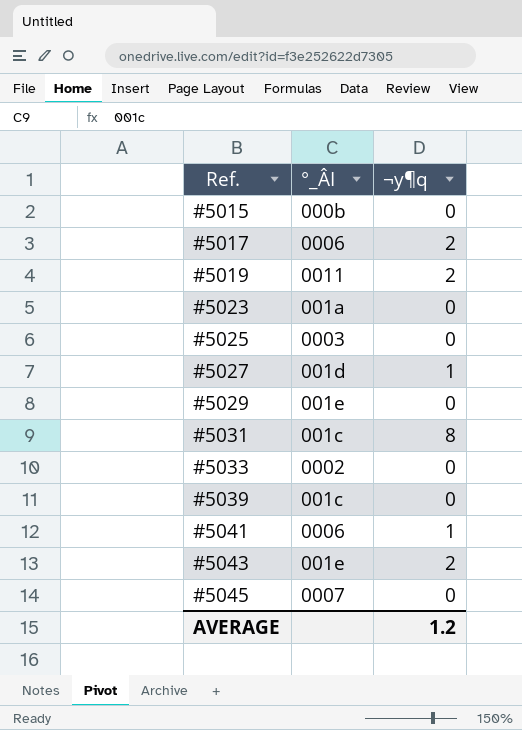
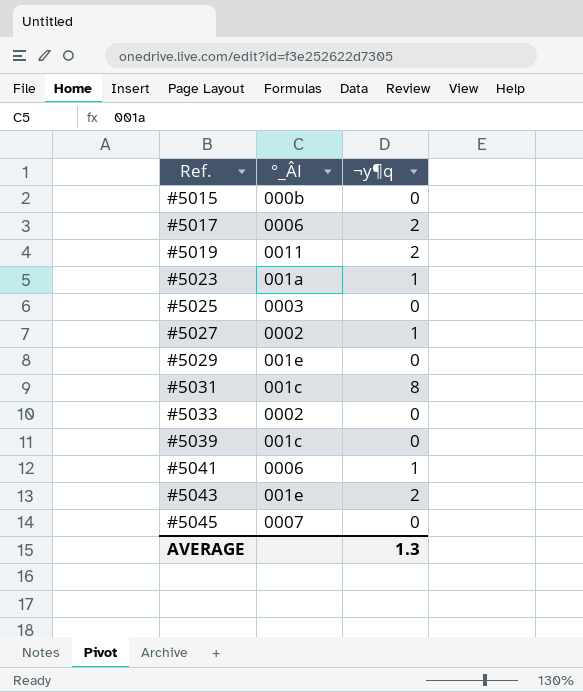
#5023 | ¬y¶q: 0 -> 1
#5027 | °_ÂI: 001d -> 0002
AVERAGE | ¬y¶q: 1.2 -> 1.3

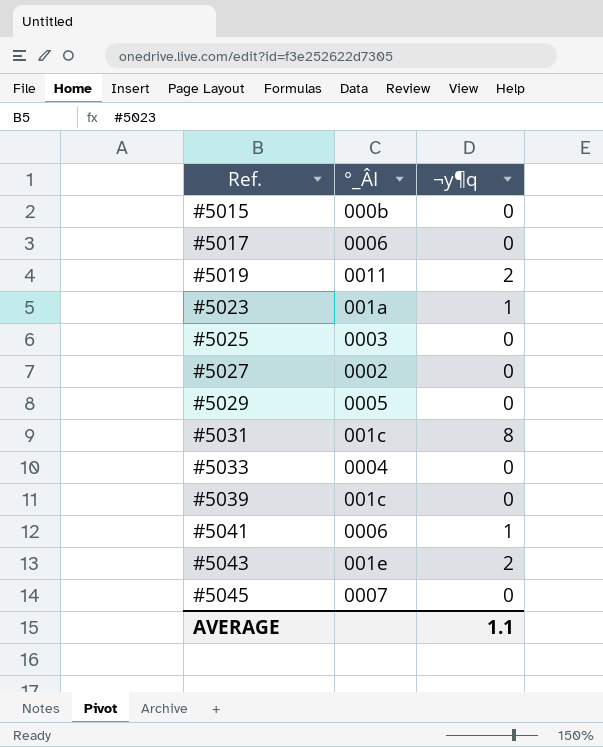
#5017 | ¬y¶q: 2 -> 0
#5027 | ¬y¶q: 1 -> 0
#5029 | °_ÂI: 001e -> 0005
#5033 | °_ÂI: 0002 -> 0004
AVERAGE | ¬y¶q: 1.3 -> 1.1

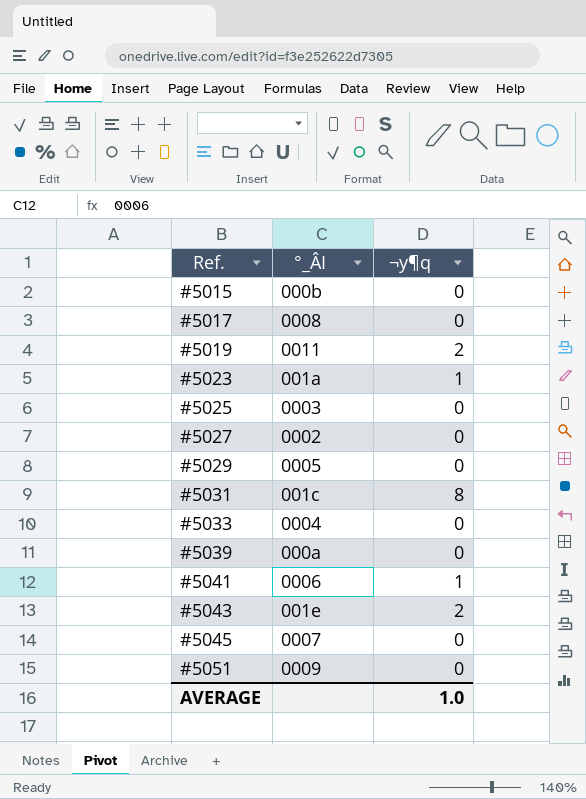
#5017 | °_ÂI: 0006 -> 0008
#5039 | °_ÂI: 001c -> 000a
row #5051: none -> 0009 | 0
AVERAGE | ¬y¶q: 1.1 -> 1.0

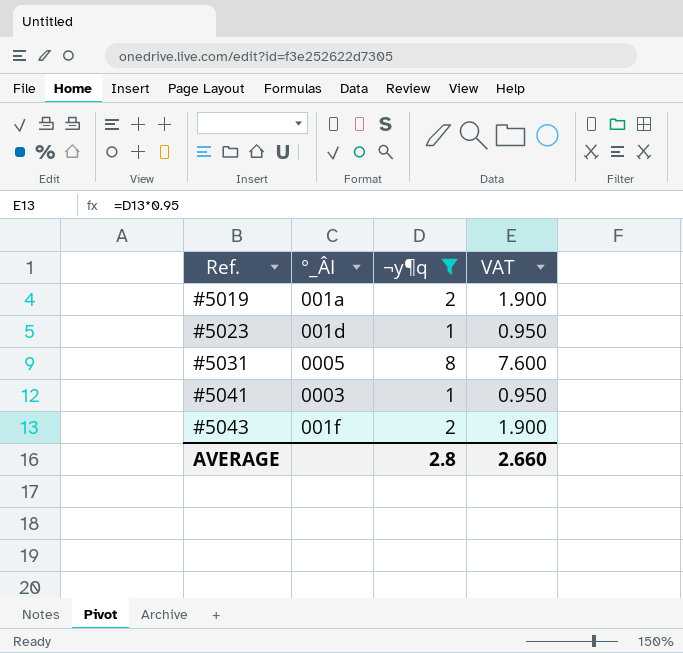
filter: none -> ¬y¶q != 0
column VAT | formula: none -> [¬y¶q] * 0.95
#5019 | °_ÂI: 0011 -> 001a
#5023 | °_ÂI: 001a -> 001d
#5031 | °_ÂI: 001c -> 0005
#5041 | °_ÂI: 0006 -> 0003
#5043 | °_ÂI: 001e -> 001f
AVERAGE | ¬y¶q: 1.0 -> 2.8

